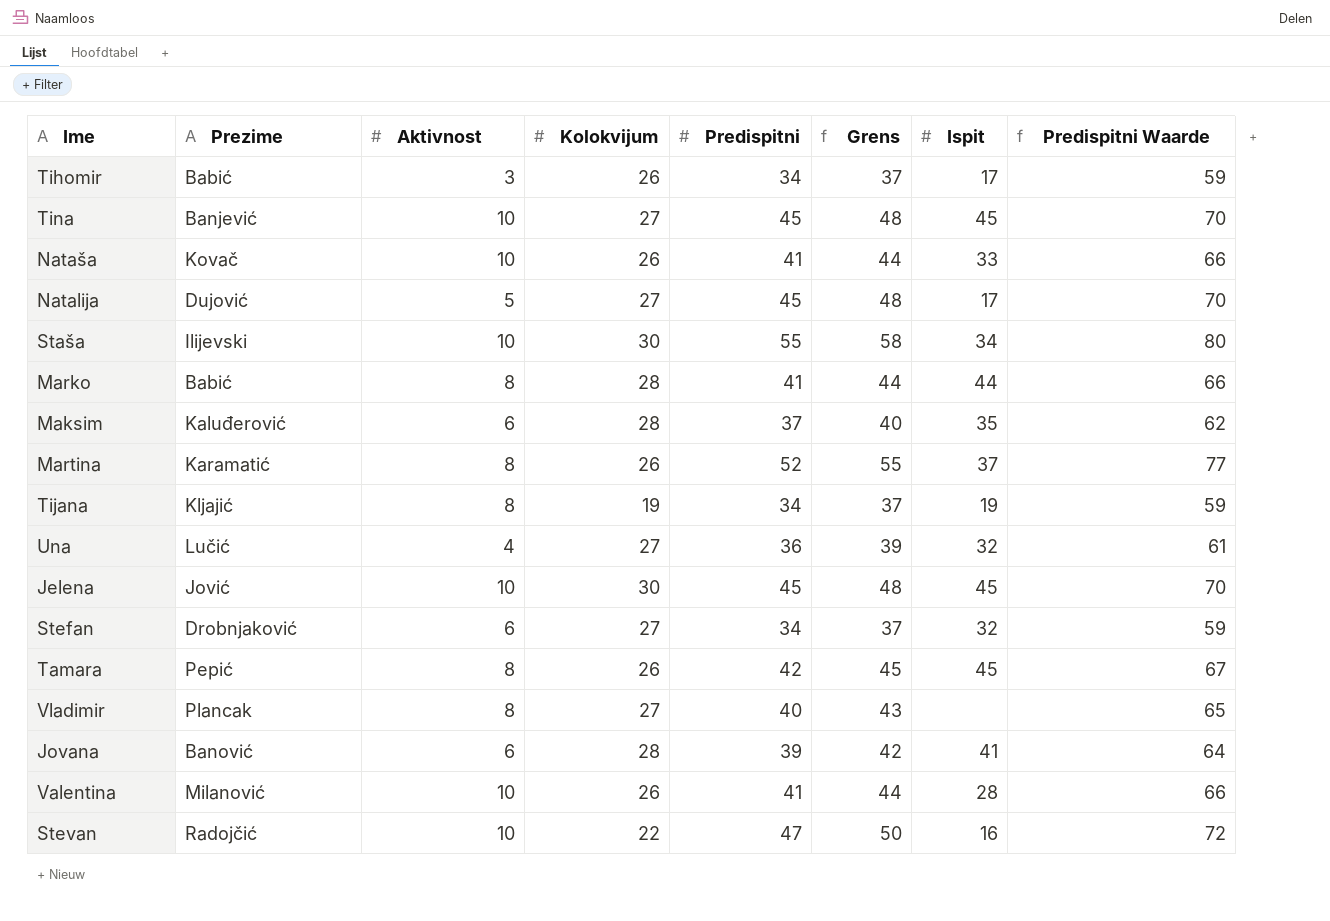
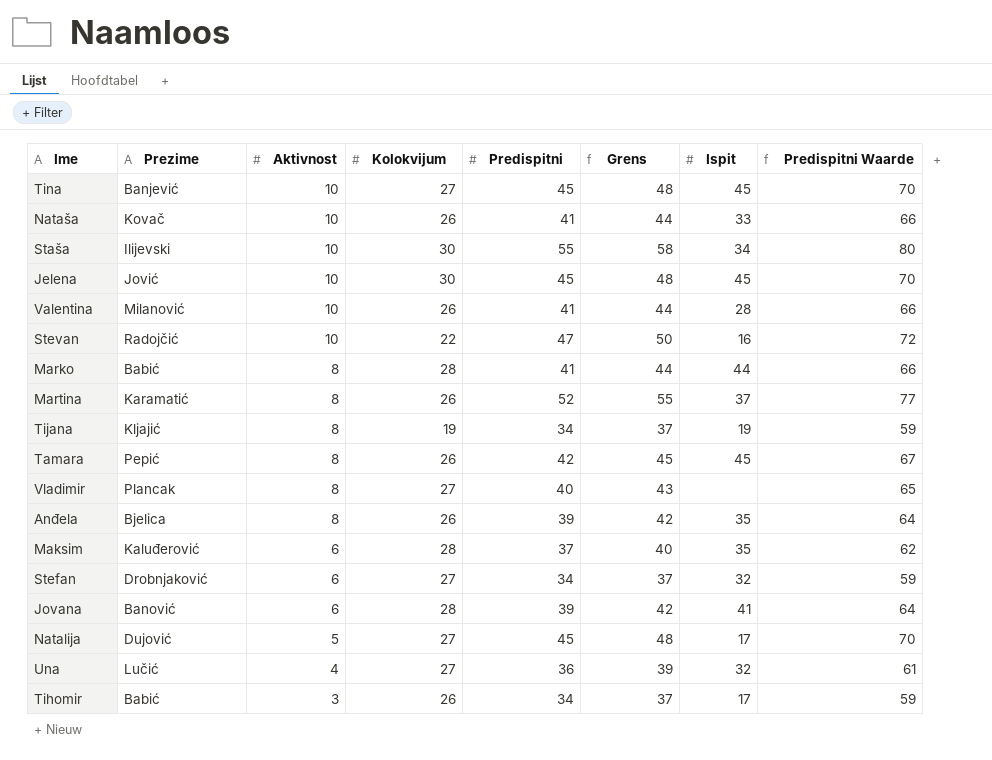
row order: none -> Aktivnost descending
row Anđela: none -> Bjelica | 8 | 26 | 39 | 42 | 35 | 64

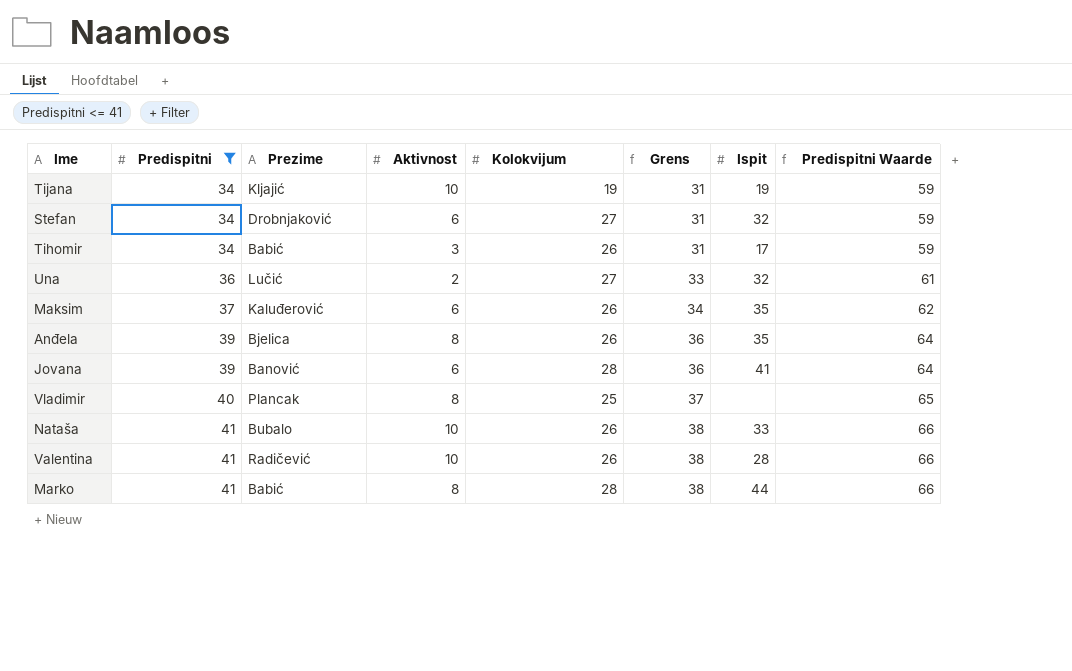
filter: none -> Predispitni <= 41
row order: Aktivnost descending -> Predispitni ascending
column Predispitni | position: 5 -> 2
column Grens | formula: [Predispitni] + 3 -> [Predispitni] - 3
Tijana | Aktivnost: 8 -> 10
Una | Aktivnost: 4 -> 2
Maksim | Kolokvijum: 28 -> 26
Vladimir | Kolokvijum: 27 -> 25
Nataša | Prezime: Kovač -> Bubalo
Valentina | Prezime: Milanović -> Radičević

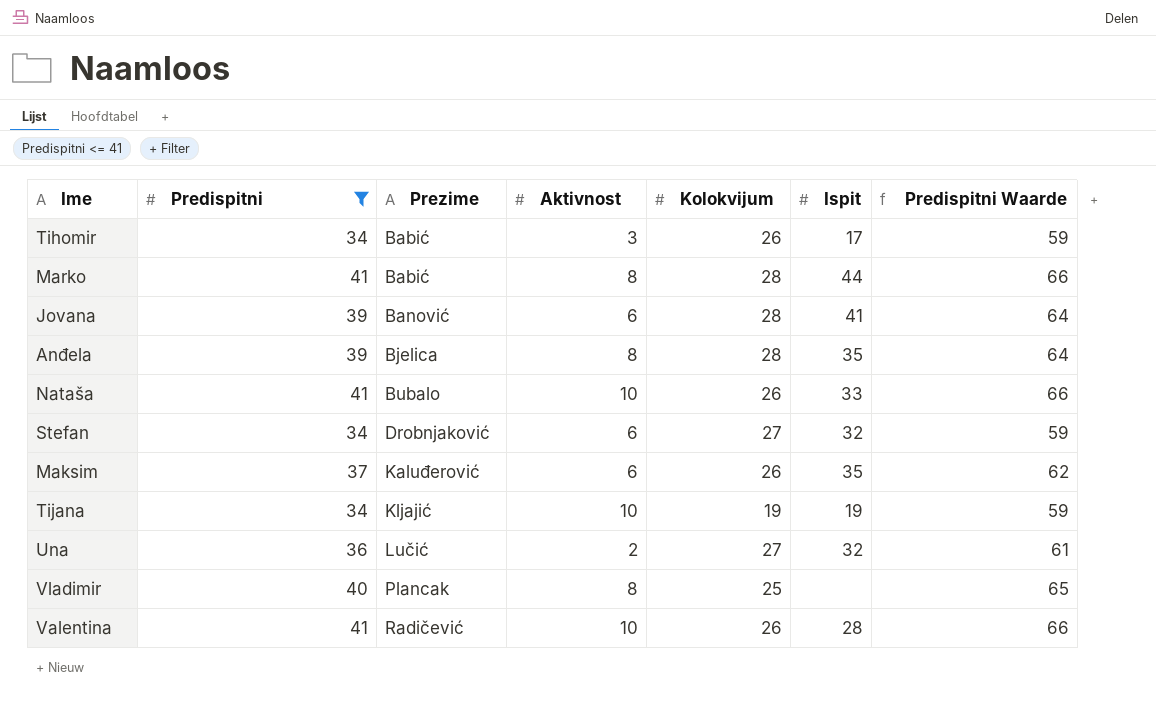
row order: Predispitni ascending -> Prezime ascending
column Grens | formula: [Predispitni] - 3 -> none
Anđela | Kolokvijum: 26 -> 28

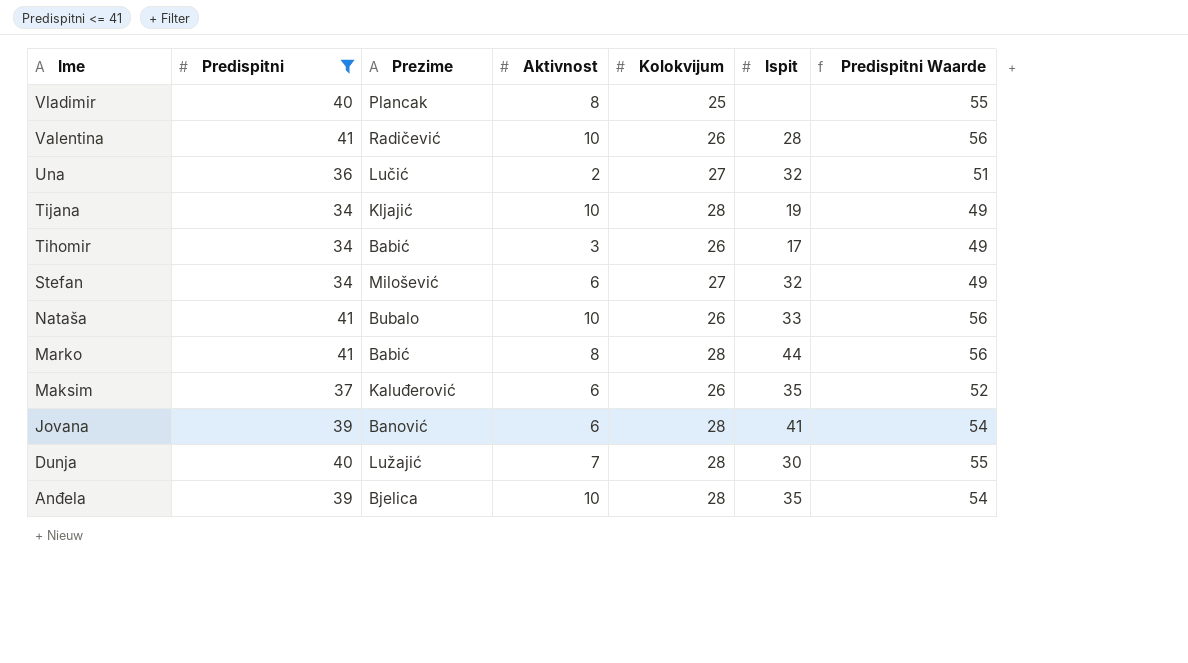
row order: Prezime ascending -> Ime descending
column Predispitni Waarde | formula: [Predispitni] + 25 -> [Predispitni] + 15
Tijana | Kolokvijum: 19 -> 28
Stefan | Prezime: Drobnjaković -> Milošević
row Dunja: none -> 40 | Lužajić | 7 | 28 | 30 | 55
Anđela | Aktivnost: 8 -> 10

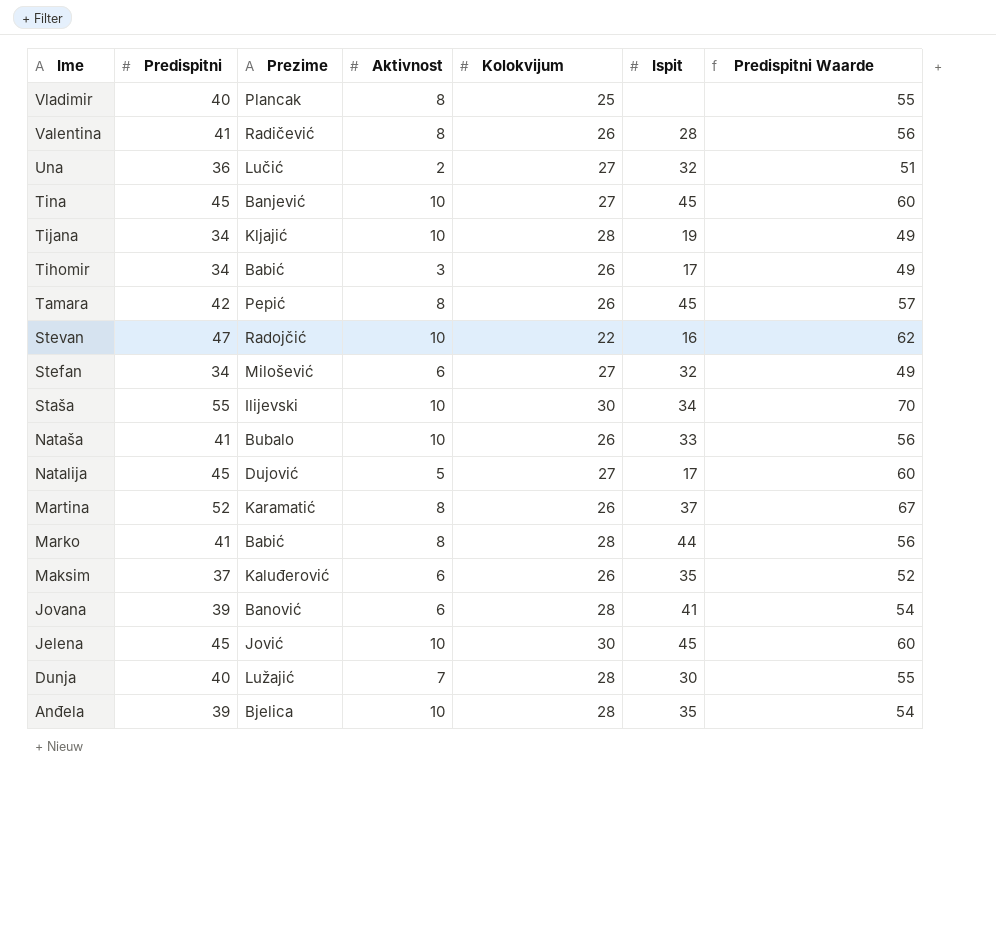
filter: Predispitni <= 41 -> none
Valentina | Aktivnost: 10 -> 8

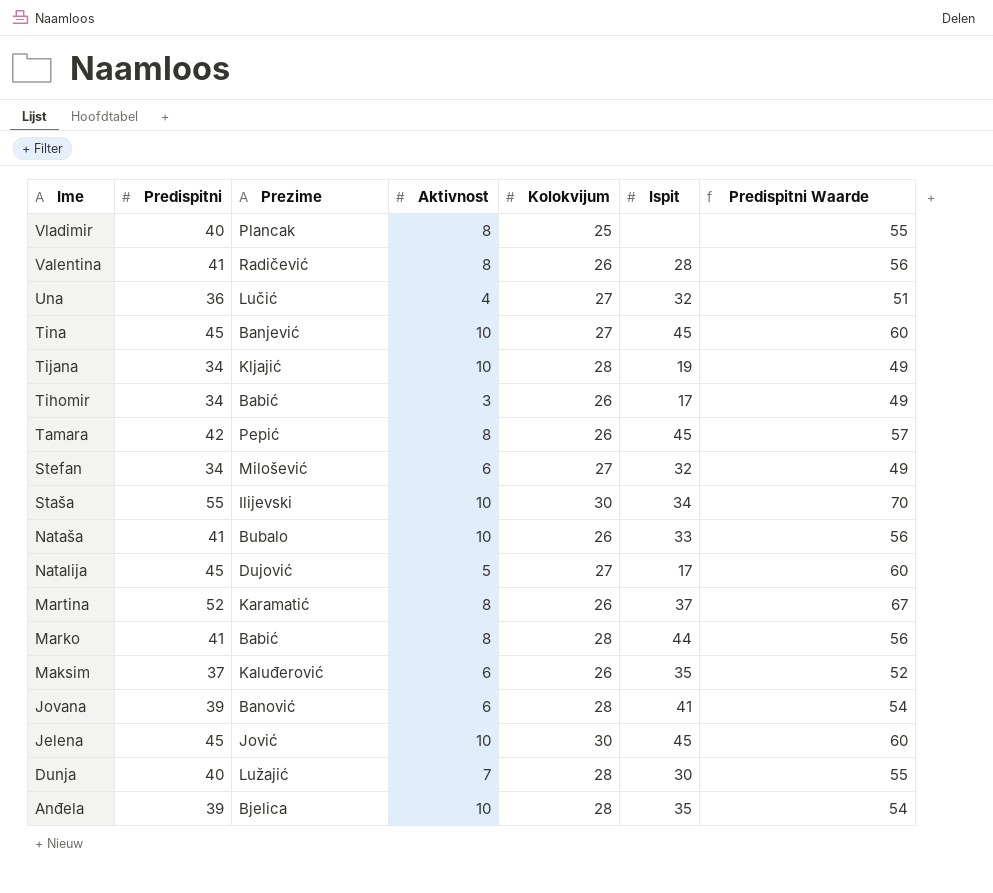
row Stevan: 47 | Radojčić | 10 | 22 | 16 | 62 -> none
Una | Aktivnost: 2 -> 4

